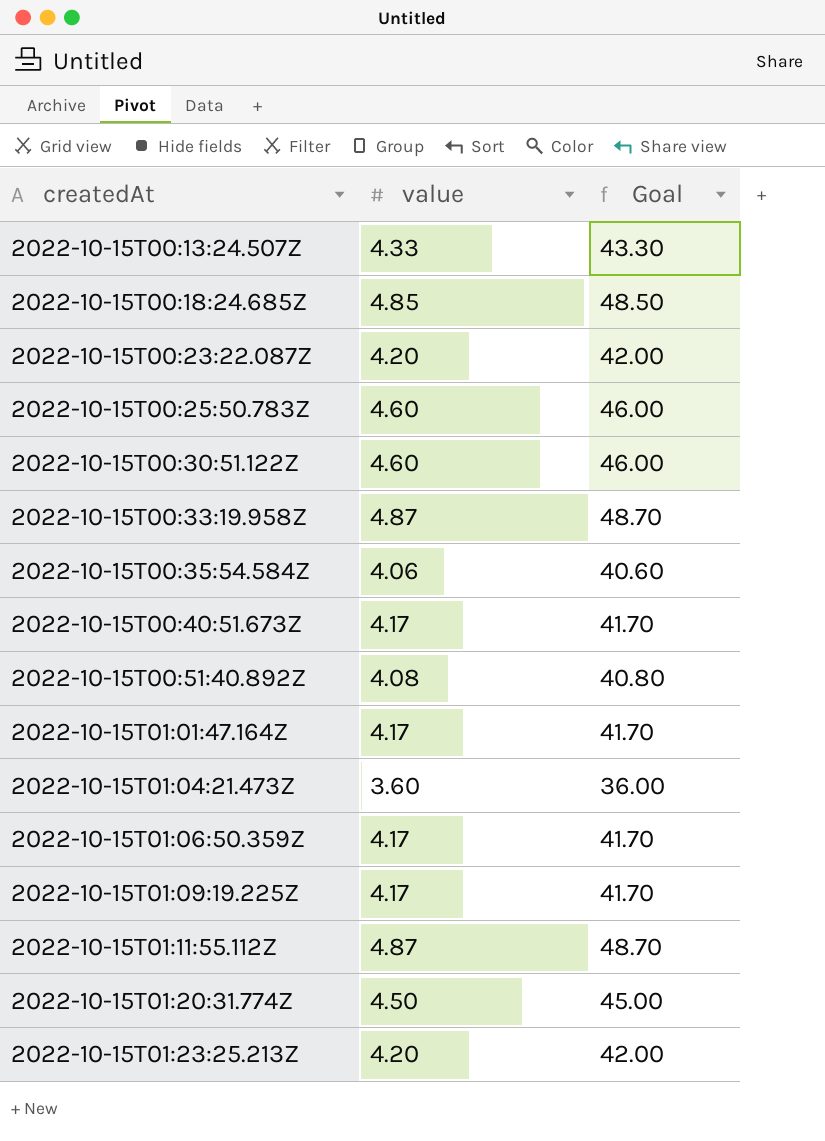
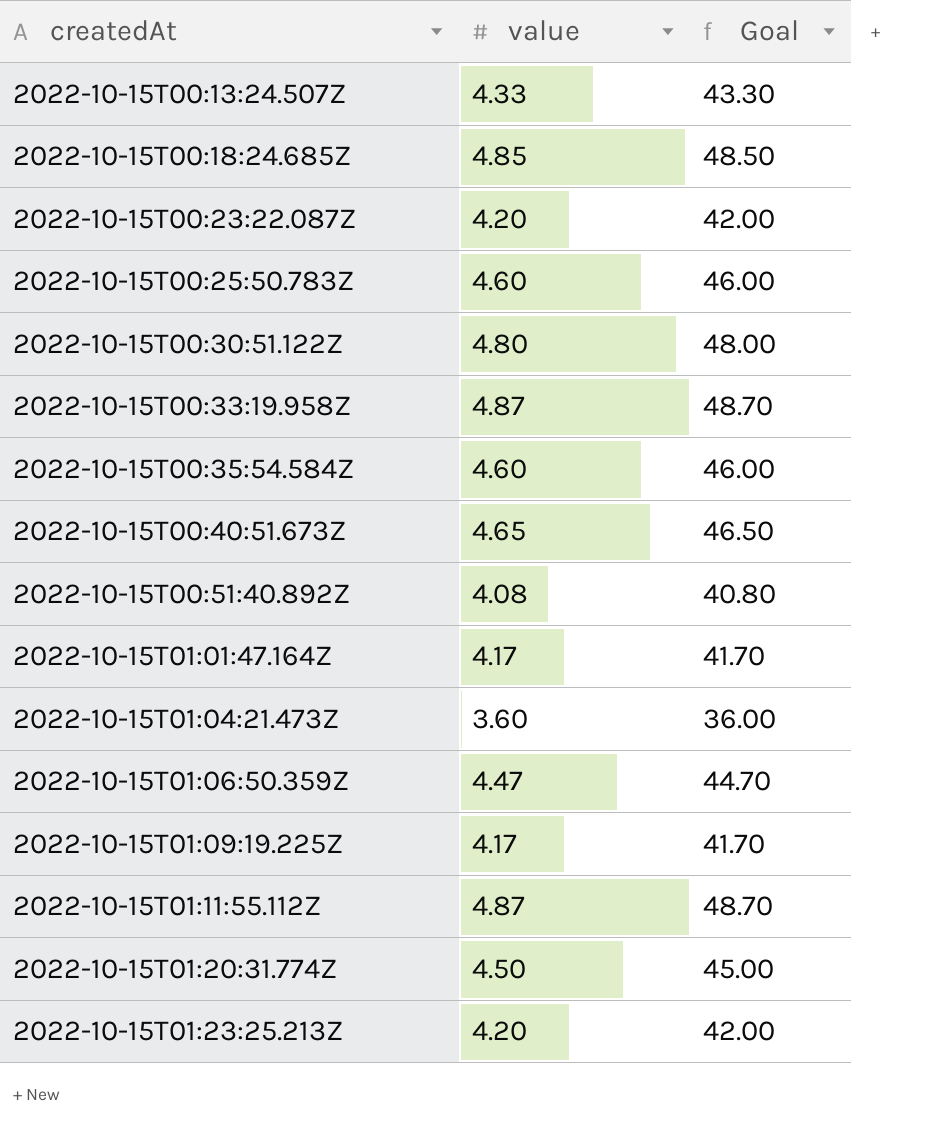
2022-10-15T00:30:51.122Z | value: 4.60 -> 4.80
2022-10-15T00:30:51.122Z | Goal: 46.00 -> 48.00
2022-10-15T00:35:54.584Z | value: 4.06 -> 4.60
2022-10-15T00:35:54.584Z | Goal: 40.60 -> 46.00
2022-10-15T00:40:51.673Z | value: 4.17 -> 4.65
2022-10-15T00:40:51.673Z | Goal: 41.70 -> 46.50
2022-10-15T01:06:50.359Z | value: 4.17 -> 4.47
2022-10-15T01:06:50.359Z | Goal: 41.70 -> 44.70

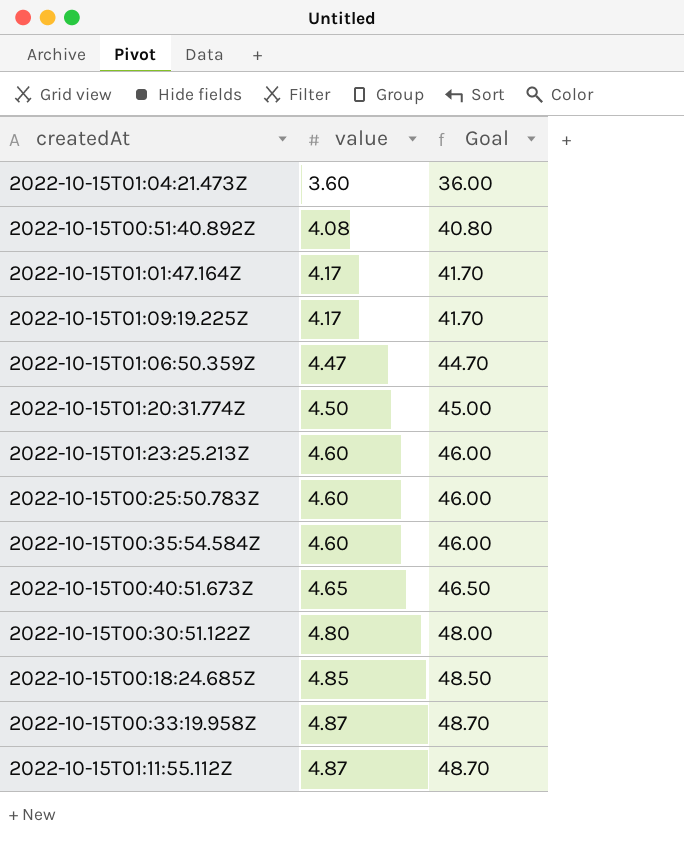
row order: createdAt ascending -> value ascending
row 2022-10-15T00:13:24.507Z: 4.33 | 43.30 -> none
row 2022-10-15T00:23:22.087Z: 4.20 | 42.00 -> none
2022-10-15T01:23:25.213Z | value: 4.20 -> 4.60
2022-10-15T01:23:25.213Z | Goal: 42.00 -> 46.00

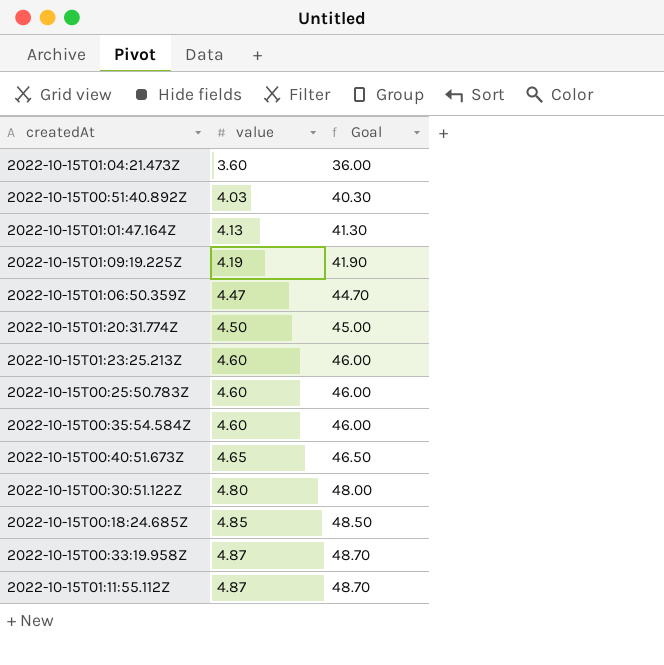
2022-10-15T00:51:40.892Z | value: 4.08 -> 4.03
2022-10-15T00:51:40.892Z | Goal: 40.80 -> 40.30
2022-10-15T01:01:47.164Z | value: 4.17 -> 4.13
2022-10-15T01:01:47.164Z | Goal: 41.70 -> 41.30
2022-10-15T01:09:19.225Z | value: 4.17 -> 4.19
2022-10-15T01:09:19.225Z | Goal: 41.70 -> 41.90

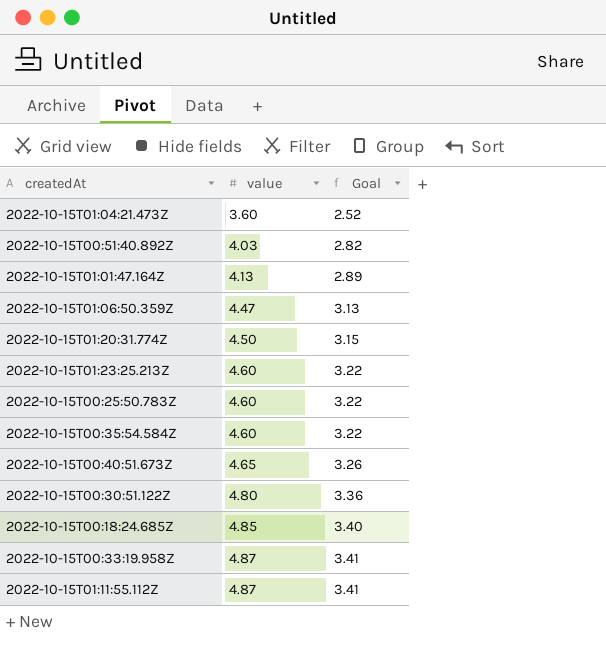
column Goal | formula: [value] * 10 -> [value] * 0.7
row 2022-10-15T01:09:19.225Z: 4.19 | 41.90 -> none

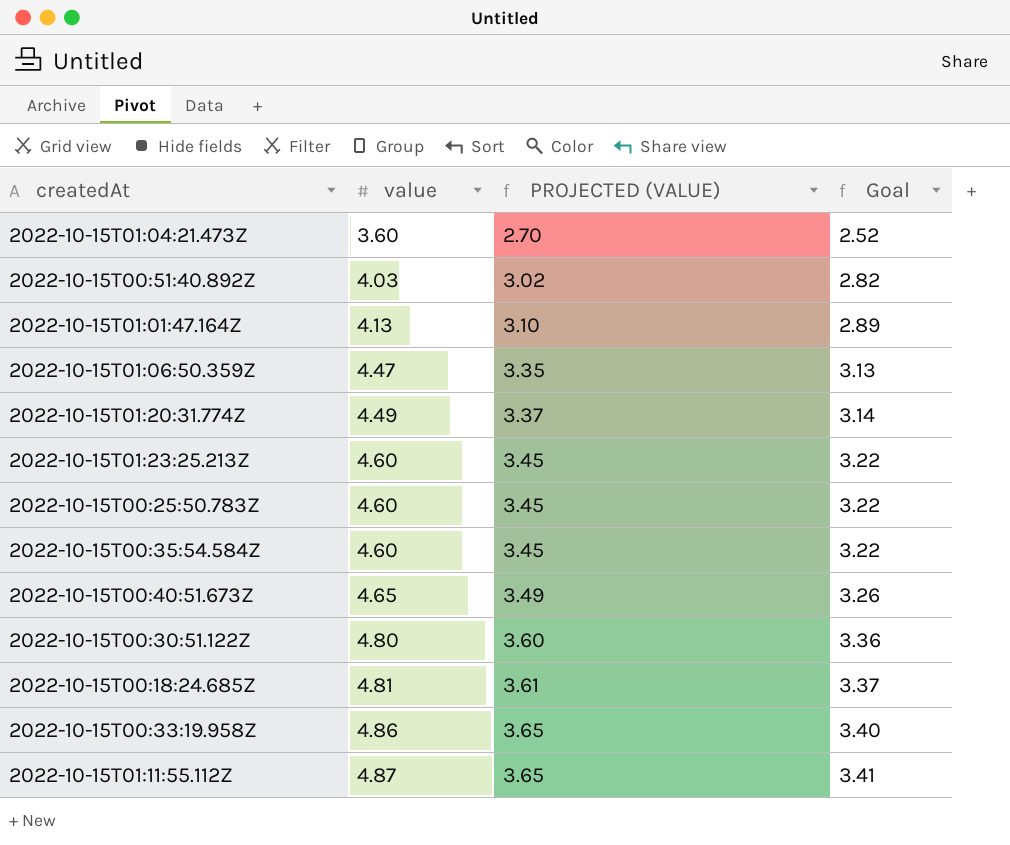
column PROJECTED (VALUE) | formula: none -> [value] * 0.75
2022-10-15T01:20:31.774Z | value: 4.50 -> 4.49
2022-10-15T01:20:31.774Z | Goal: 3.15 -> 3.14
2022-10-15T00:18:24.685Z | value: 4.85 -> 4.81
2022-10-15T00:18:24.685Z | Goal: 3.40 -> 3.37
2022-10-15T00:33:19.958Z | value: 4.87 -> 4.86
2022-10-15T00:33:19.958Z | Goal: 3.41 -> 3.40

